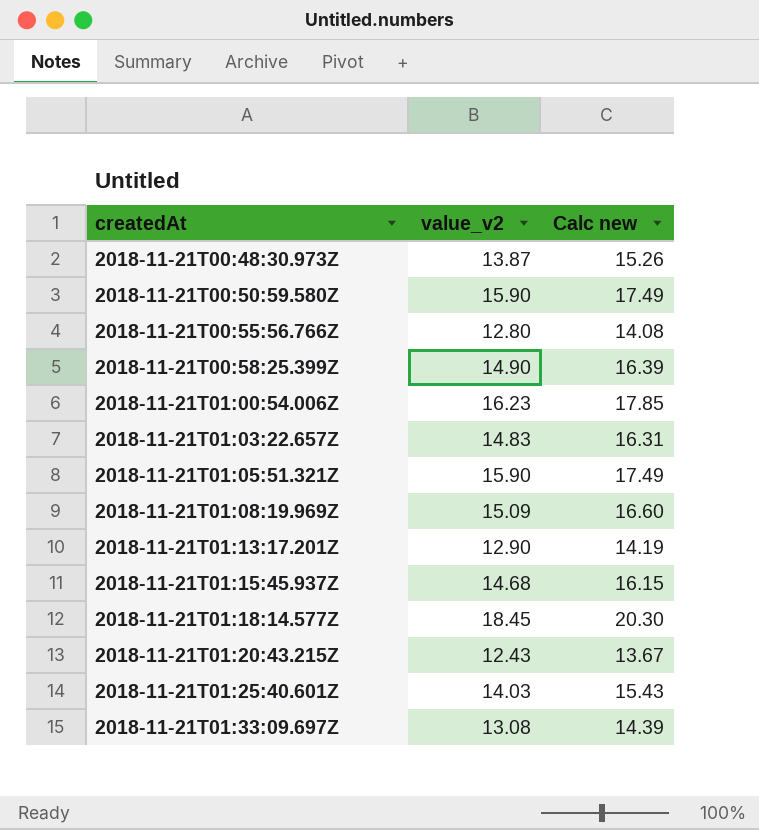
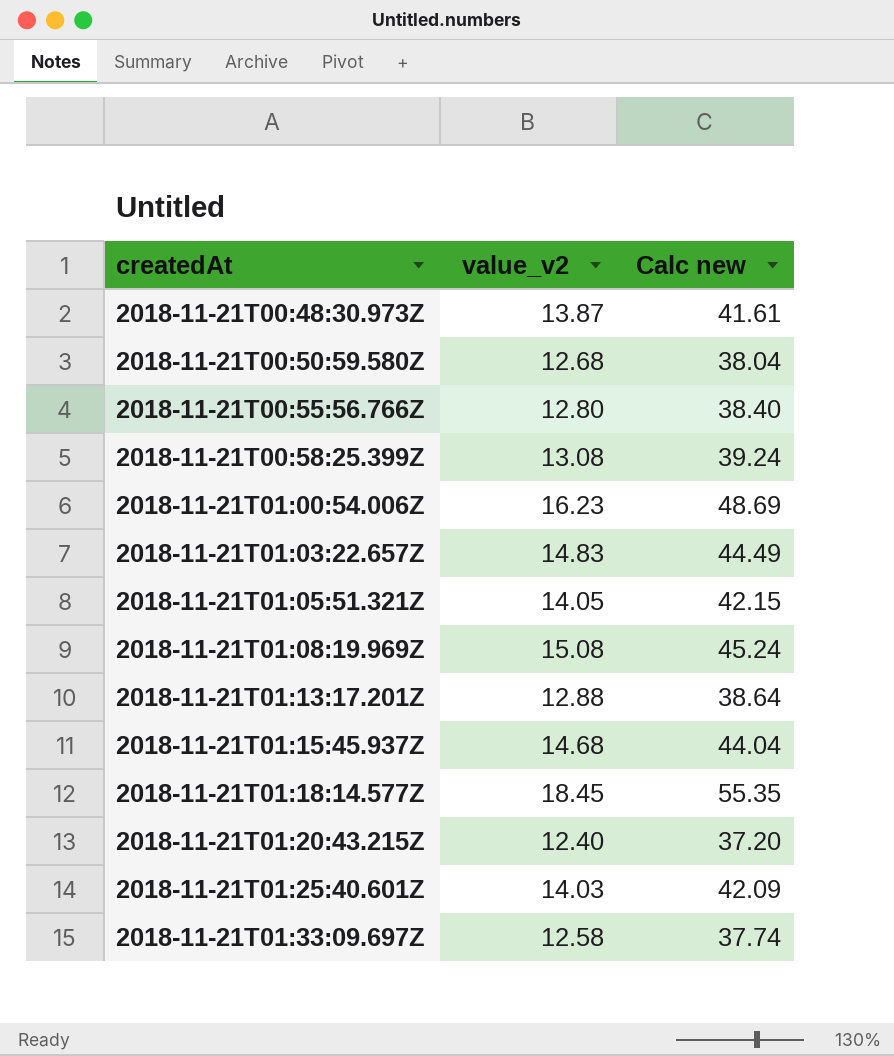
column Calc new | formula: [value_v2] * 1.1 -> [value_v2] * 3
2018-11-21T00:50:59.580Z | value_v2: 15.90 -> 12.68
2018-11-21T00:58:25.399Z | value_v2: 14.90 -> 13.08
2018-11-21T01:05:51.321Z | value_v2: 15.90 -> 14.05
2018-11-21T01:08:19.969Z | value_v2: 15.09 -> 15.08
2018-11-21T01:13:17.201Z | value_v2: 12.90 -> 12.88
2018-11-21T01:20:43.215Z | value_v2: 12.43 -> 12.40
2018-11-21T01:33:09.697Z | value_v2: 13.08 -> 12.58

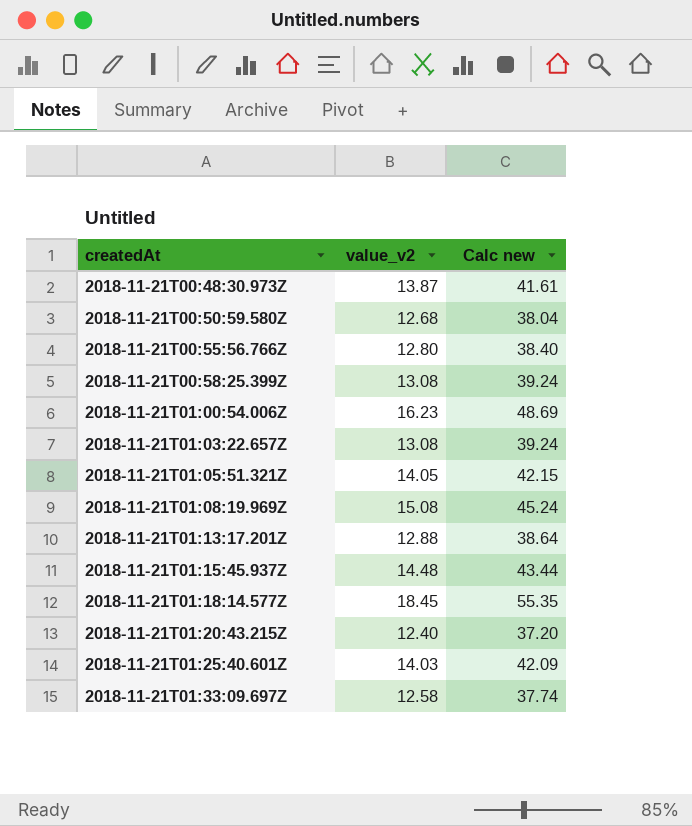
2018-11-21T01:03:22.657Z | value_v2: 14.83 -> 13.08
2018-11-21T01:03:22.657Z | Calc new: 44.49 -> 39.24
2018-11-21T01:15:45.937Z | value_v2: 14.68 -> 14.48
2018-11-21T01:15:45.937Z | Calc new: 44.04 -> 43.44

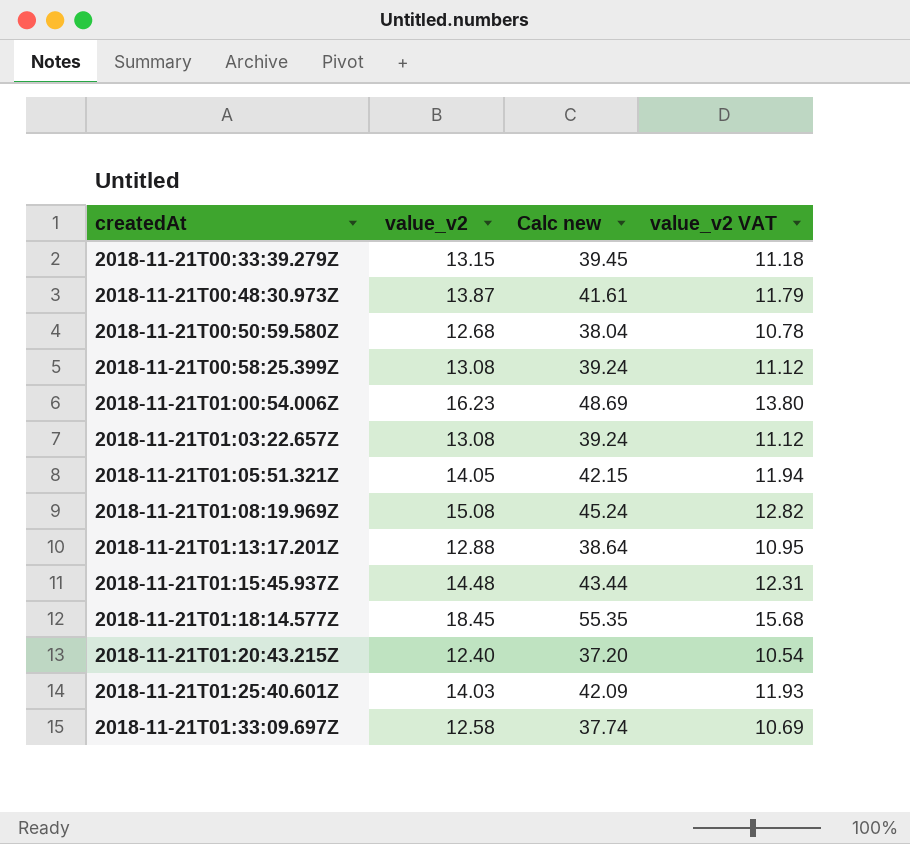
column value_v2 VAT | formula: none -> [value_v2] * 0.85
row 2018-11-21T00:55:56.766Z: 12.80 | 38.40 -> none
row 2018-11-21T00:33:39.279Z: none -> 13.15 | 39.45 | 11.18

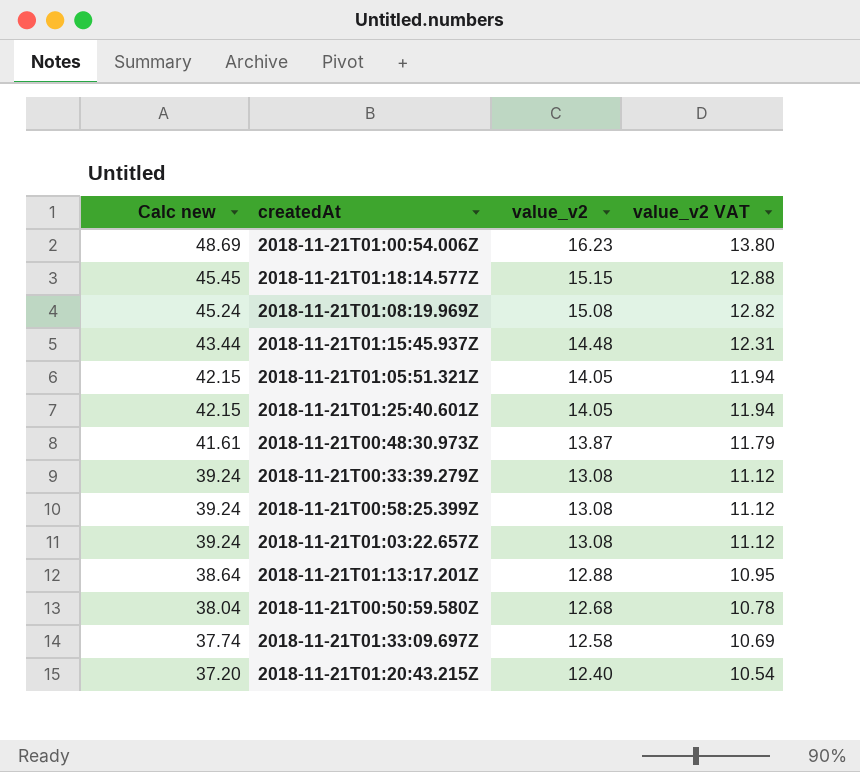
row order: createdAt ascending -> Calc new descending
column Calc new | position: 3 -> 1
2018-11-21T01:18:14.577Z | Calc new: 55.35 -> 45.45
2018-11-21T01:18:14.577Z | value_v2: 18.45 -> 15.15
2018-11-21T01:18:14.577Z | value_v2 VAT: 15.68 -> 12.88
2018-11-21T01:25:40.601Z | Calc new: 42.09 -> 42.15
2018-11-21T01:25:40.601Z | value_v2: 14.03 -> 14.05
2018-11-21T01:25:40.601Z | value_v2 VAT: 11.93 -> 11.94
2018-11-21T00:33:39.279Z | Calc new: 39.45 -> 39.24
2018-11-21T00:33:39.279Z | value_v2: 13.15 -> 13.08
2018-11-21T00:33:39.279Z | value_v2 VAT: 11.18 -> 11.12

